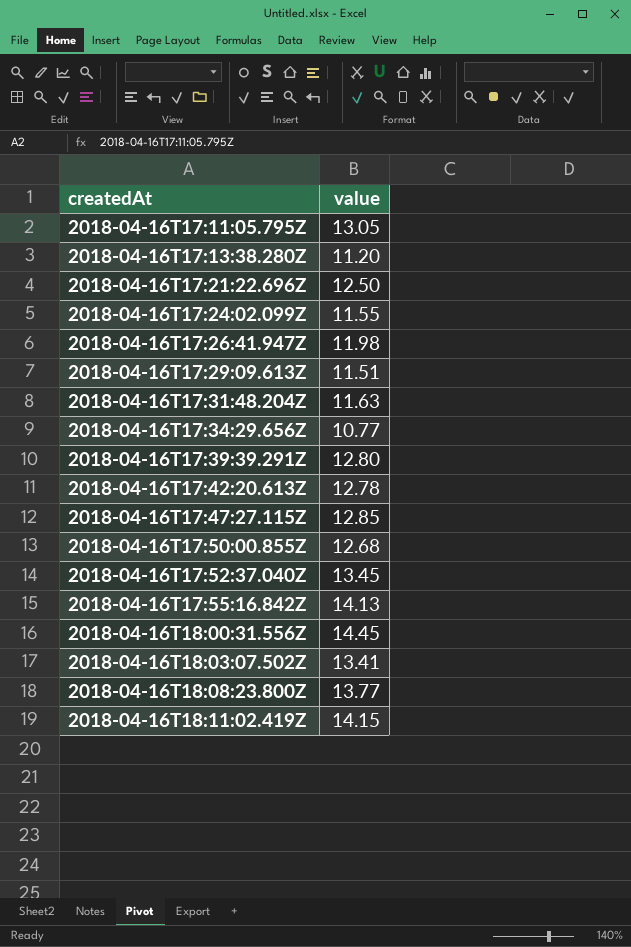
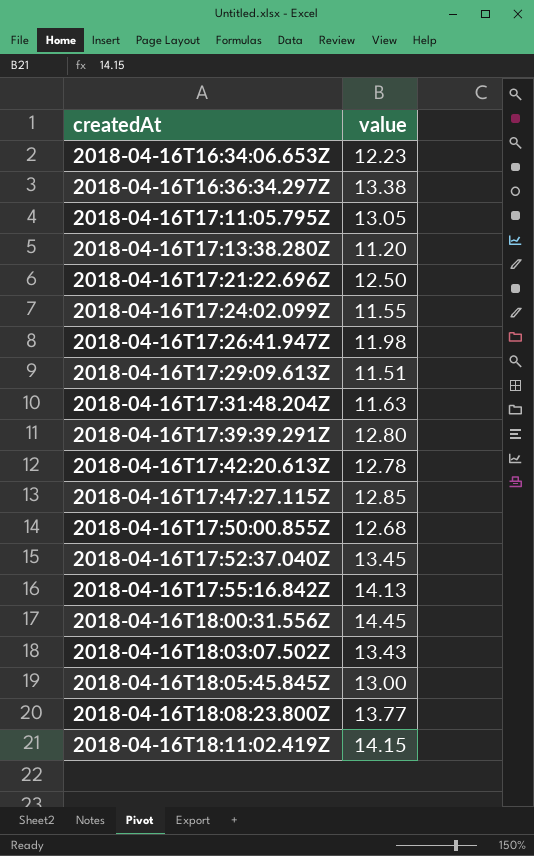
row 2018-04-16T17:34:29.656Z: 10.77 -> none
row 2018-04-16T16:34:06.653Z: none -> 12.23
row 2018-04-16T16:36:34.297Z: none -> 13.38
2018-04-16T18:03:07.502Z | value: 13.41 -> 13.43
row 2018-04-16T18:05:45.845Z: none -> 13.00

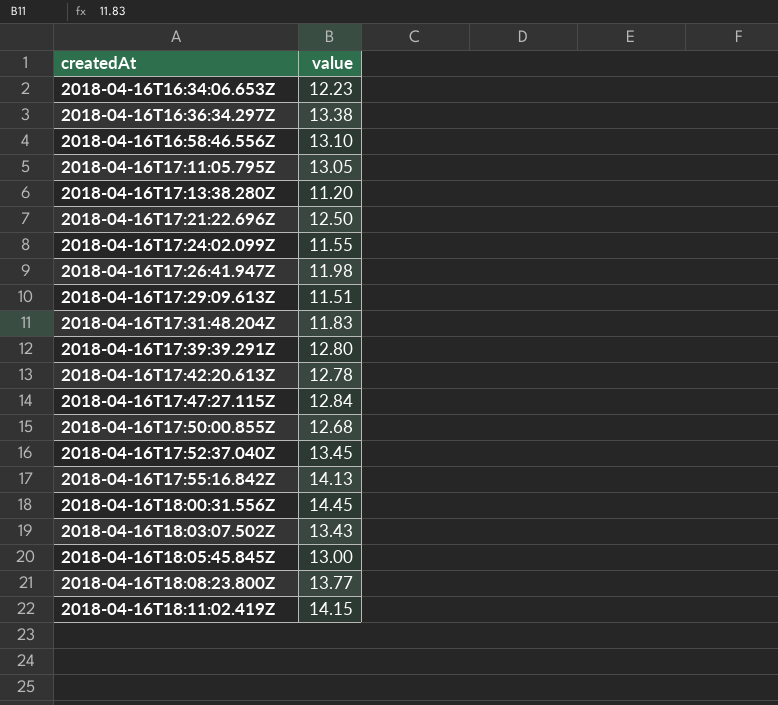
row 2018-04-16T16:58:46.556Z: none -> 13.10
2018-04-16T17:31:48.204Z | value: 11.63 -> 11.83
2018-04-16T17:47:27.115Z | value: 12.85 -> 12.84

